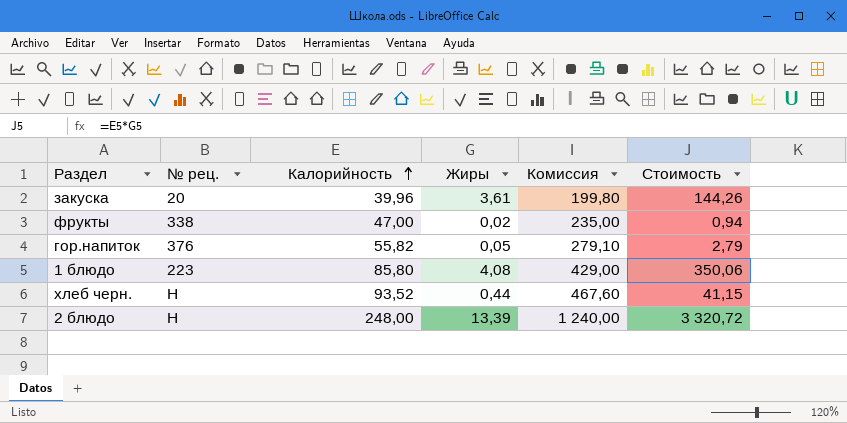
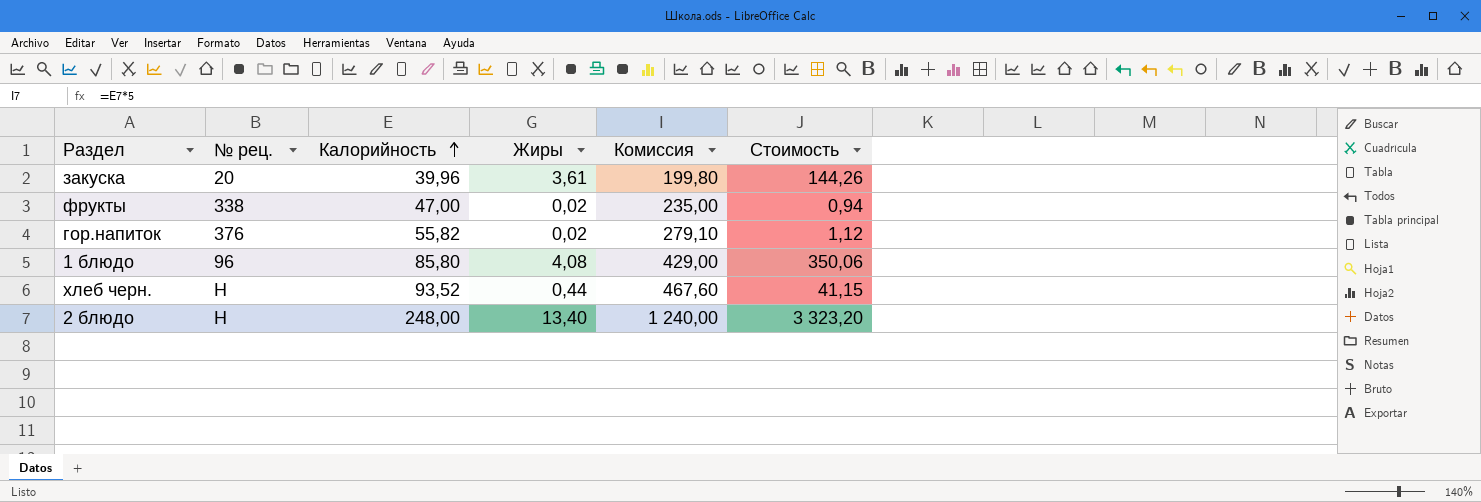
гор.напиток | Жиры: 0,05 -> 0,02
гор.напиток | Стоимость: 2,79 -> 1,12
1 блюдо | № рец.: 223 -> 96
2 блюдо | Жиры: 13,39 -> 13,40
2 блюдо | Стоимость: 3 320,72 -> 3 323,20

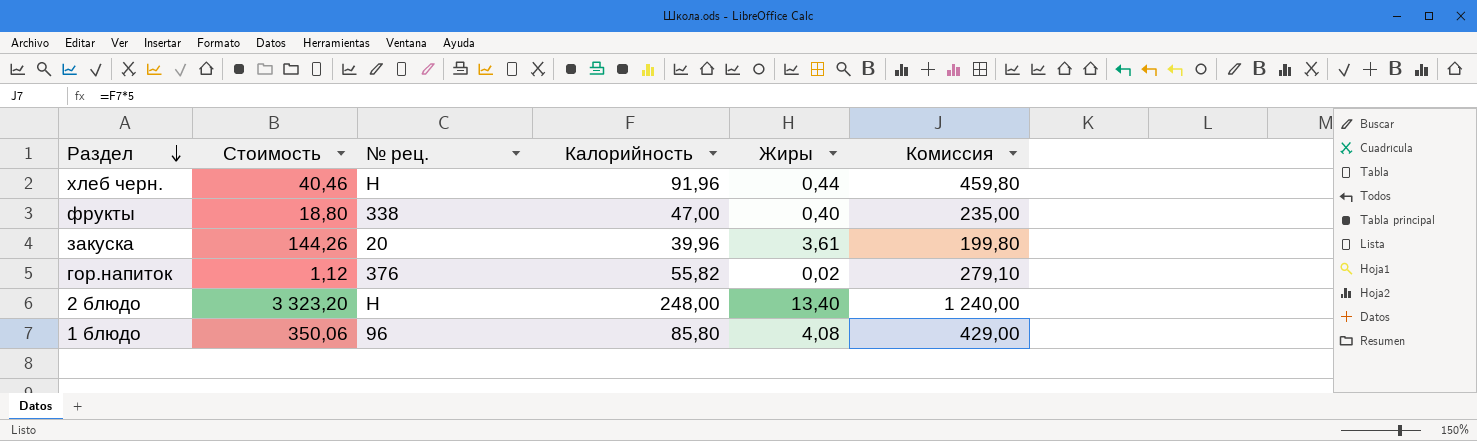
row order: Калорийность ascending -> Раздел descending
column Стоимость | position: 6 -> 2
хлеб черн. | Стоимость: 41,15 -> 40,46
хлеб черн. | Калорийность: 93,52 -> 91,96
хлеб черн. | Комиссия: 467,60 -> 459,80
фрукты | Стоимость: 0,94 -> 18,80
фрукты | Жиры: 0,02 -> 0,40

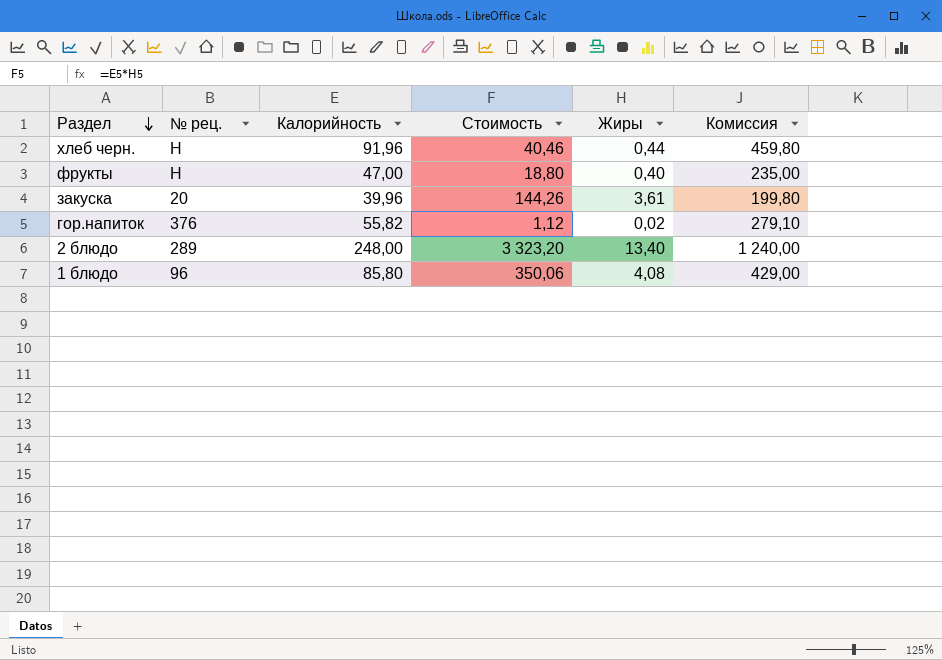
column Стоимость | position: 2 -> 4
фрукты | № рец.: 338 -> Н
2 блюдо | № рец.: Н -> 289

